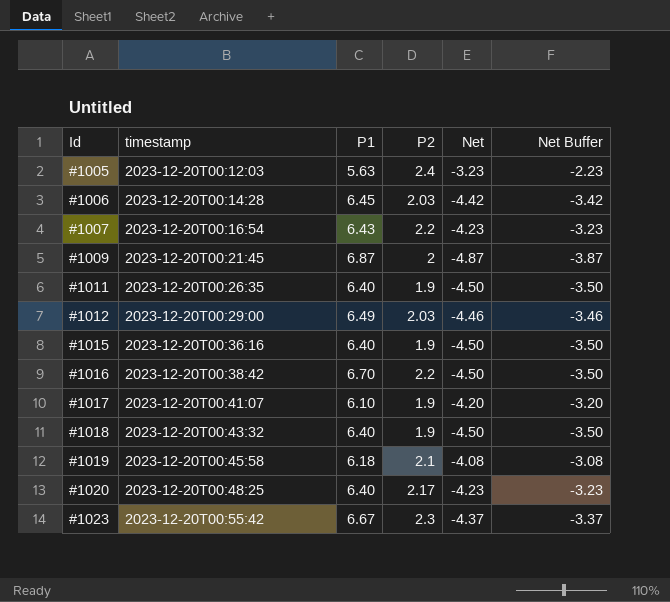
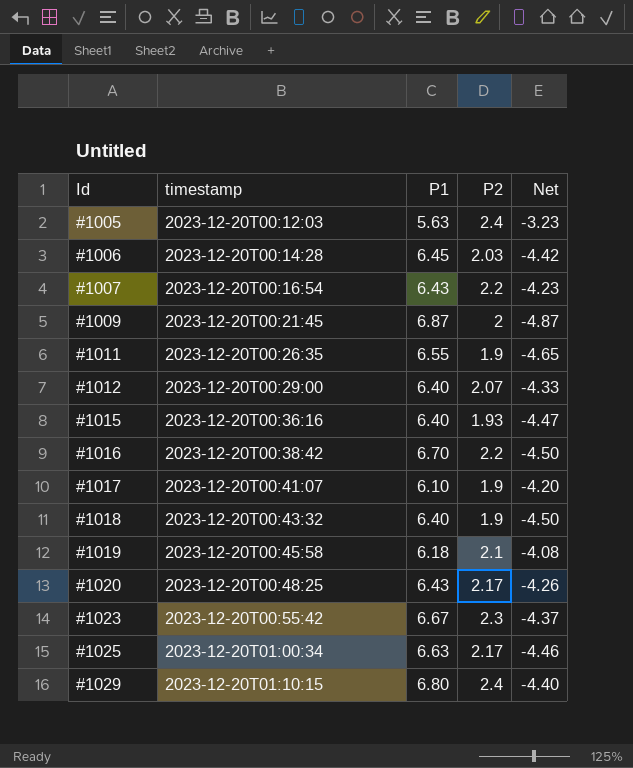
column Net Buffer | formula: [Net] + 1 -> none
#1011 | P1: 6.40 -> 6.55
#1011 | Net: -4.50 -> -4.65
#1012 | P1: 6.49 -> 6.40
#1012 | P2: 2.03 -> 2.07
#1012 | Net: -4.46 -> -4.33
#1015 | P2: 1.9 -> 1.93
#1015 | Net: -4.50 -> -4.47
#1020 | P1: 6.40 -> 6.43
#1020 | Net: -4.23 -> -4.26
row #1025: none -> 2023-12-20T01:00:34 | 6.63 | 2.17 | -4.46
row #1029: none -> 2023-12-20T01:10:15 | 6.80 | 2.4 | -4.40

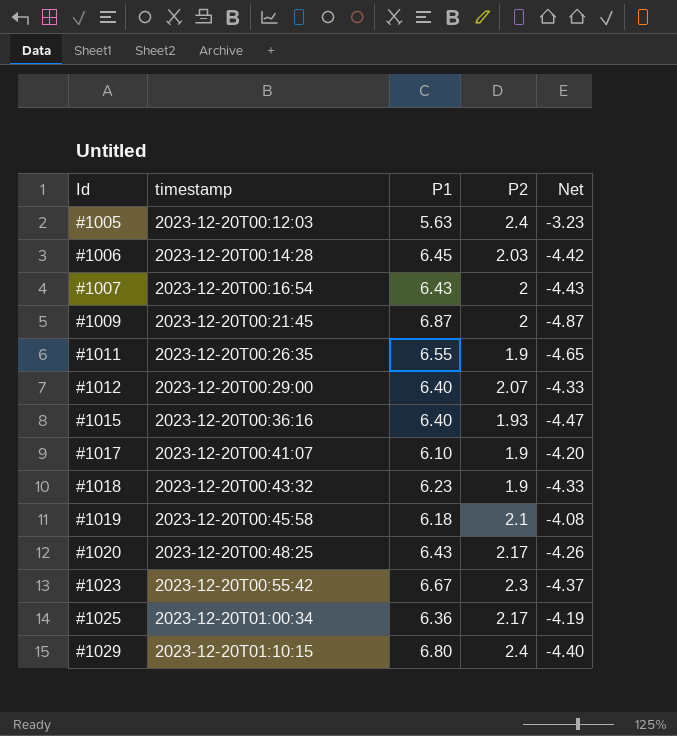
row #1016: 2023-12-20T00:38:42 | 6.70 | 2.2 | -4.50 -> none
#1007 | P2: 2.2 -> 2
#1007 | Net: -4.23 -> -4.43
#1018 | P1: 6.40 -> 6.23
#1018 | Net: -4.50 -> -4.33
#1025 | P1: 6.63 -> 6.36
#1025 | Net: -4.46 -> -4.19

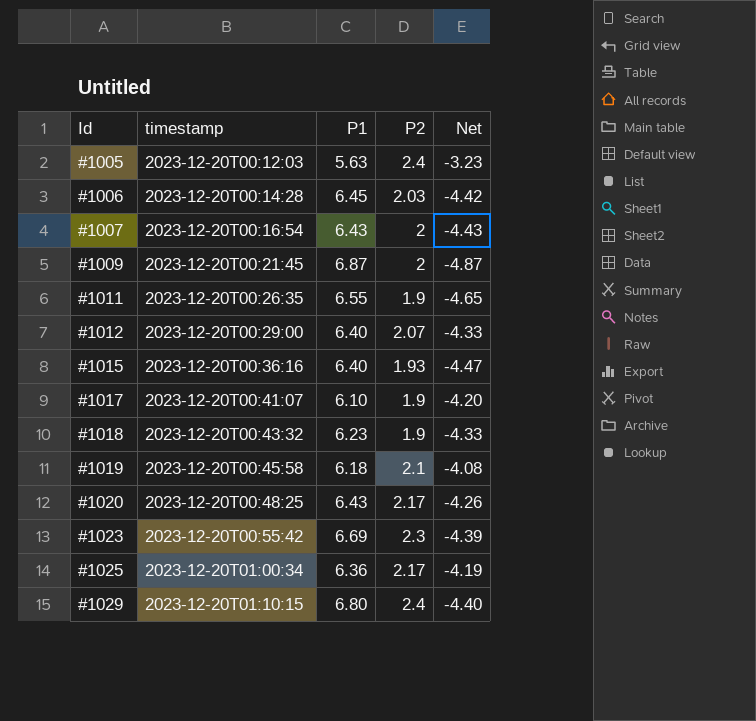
#1023 | P1: 6.67 -> 6.69
#1023 | Net: -4.37 -> -4.39

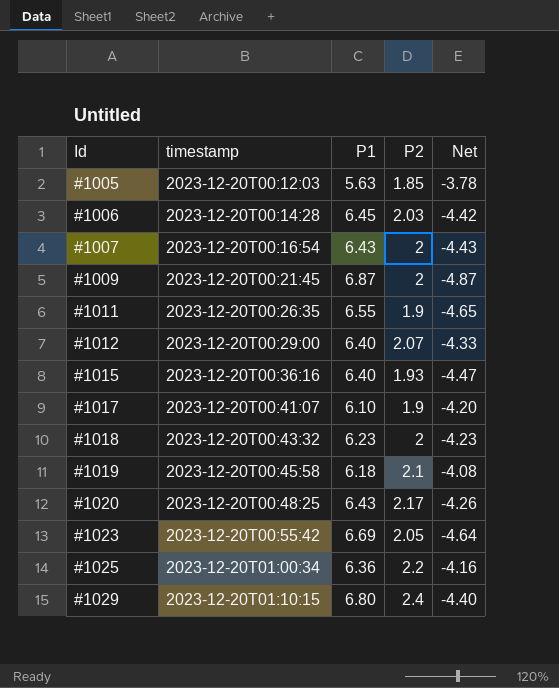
#1005 | P2: 2.4 -> 1.85
#1005 | Net: -3.23 -> -3.78
#1018 | P2: 1.9 -> 2
#1018 | Net: -4.33 -> -4.23
#1023 | P2: 2.3 -> 2.05
#1023 | Net: -4.39 -> -4.64
#1025 | P2: 2.17 -> 2.2
#1025 | Net: -4.19 -> -4.16

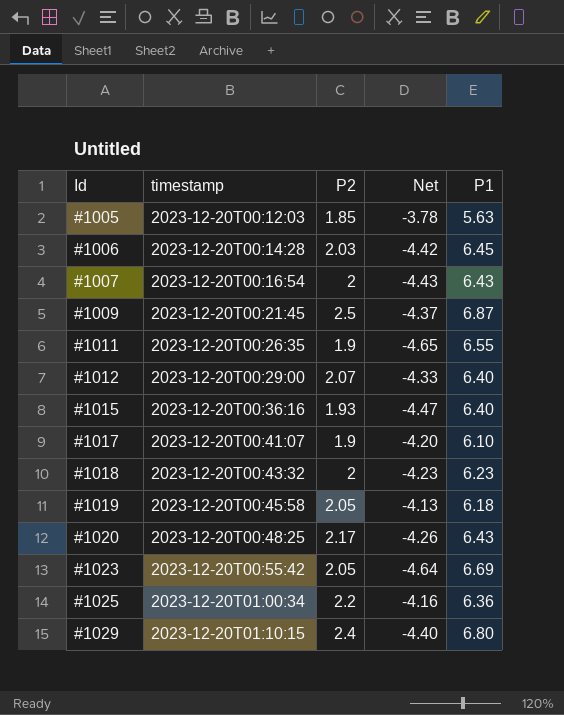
column P1 | position: 3 -> 5
#1009 | P2: 2 -> 2.5
#1009 | Net: -4.87 -> -4.37
#1019 | P2: 2.1 -> 2.05
#1019 | Net: -4.08 -> -4.13

